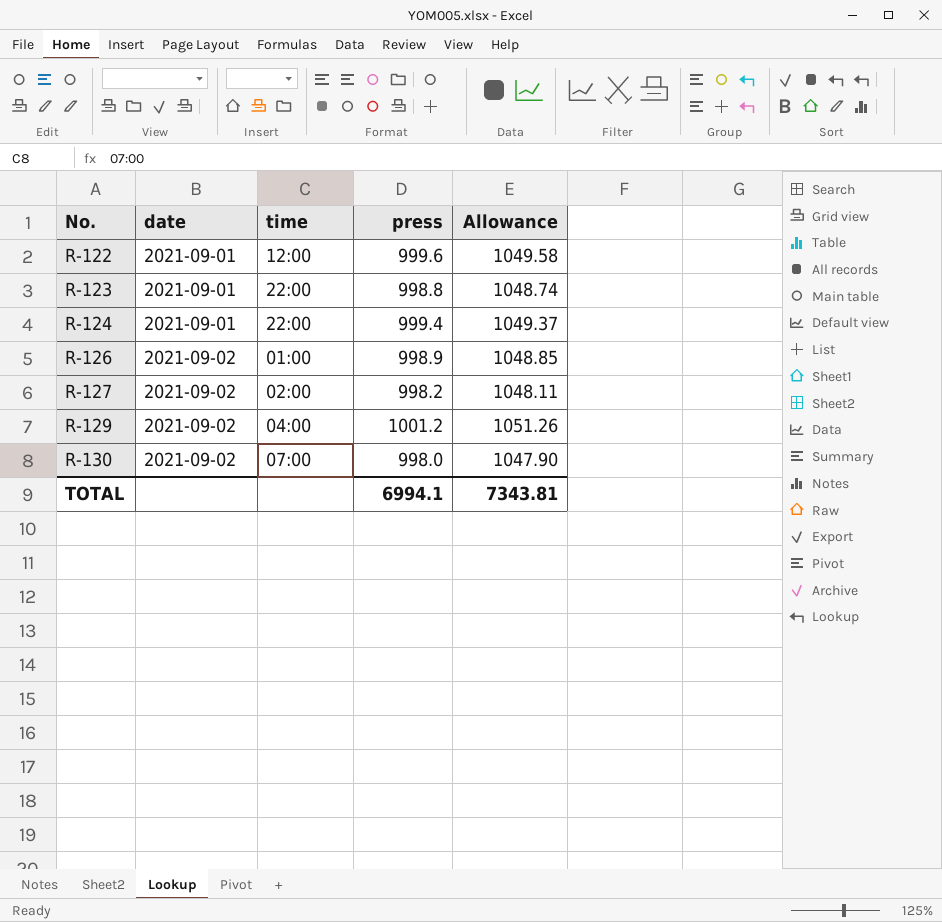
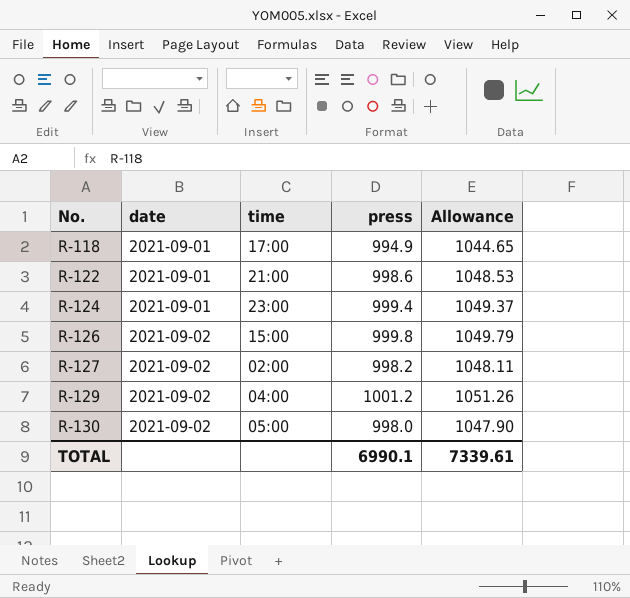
row R-123: 2021-09-01 | 22:00 | 998.8 | 1048.74 -> none
row R-118: none -> 2021-09-01 | 17:00 | 994.9 | 1044.65
R-122 | time: 12:00 -> 21:00
R-122 | press: 999.6 -> 998.6
R-122 | Allowance: 1049.58 -> 1048.53
R-124 | time: 22:00 -> 23:00
R-126 | time: 01:00 -> 15:00
R-126 | press: 998.9 -> 999.8
R-126 | Allowance: 1048.85 -> 1049.79
R-130 | time: 07:00 -> 05:00
TOTAL | press: 6994.1 -> 6990.1
TOTAL | Allowance: 7343.81 -> 7339.61

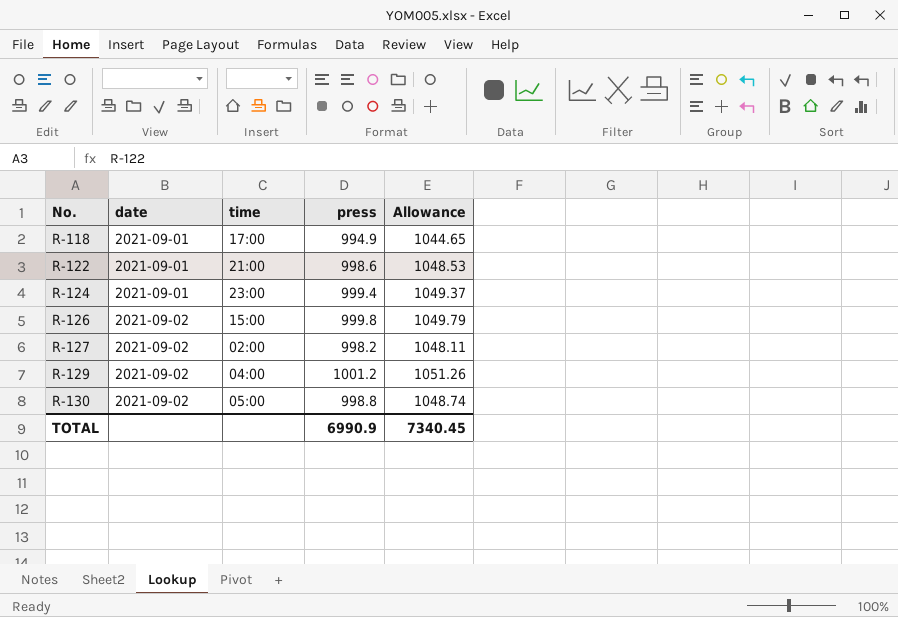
R-130 | press: 998.0 -> 998.8
R-130 | Allowance: 1047.90 -> 1048.74
TOTAL | press: 6990.1 -> 6990.9
TOTAL | Allowance: 7339.61 -> 7340.45

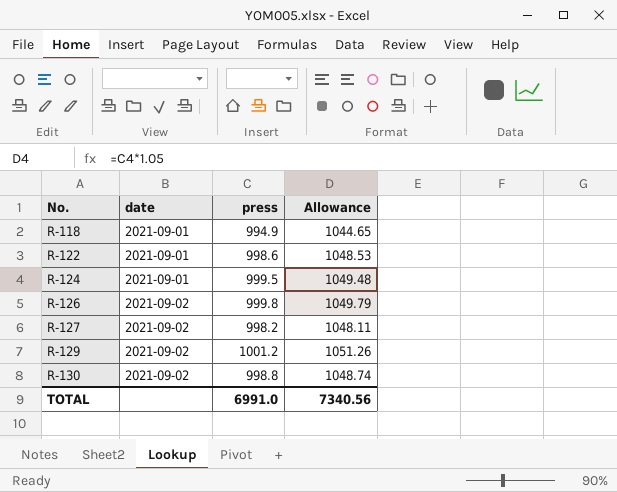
column time | position: 3 -> none
R-124 | press: 999.4 -> 999.5
R-124 | Allowance: 1049.37 -> 1049.48
TOTAL | press: 6990.9 -> 6991.0
TOTAL | Allowance: 7340.45 -> 7340.56

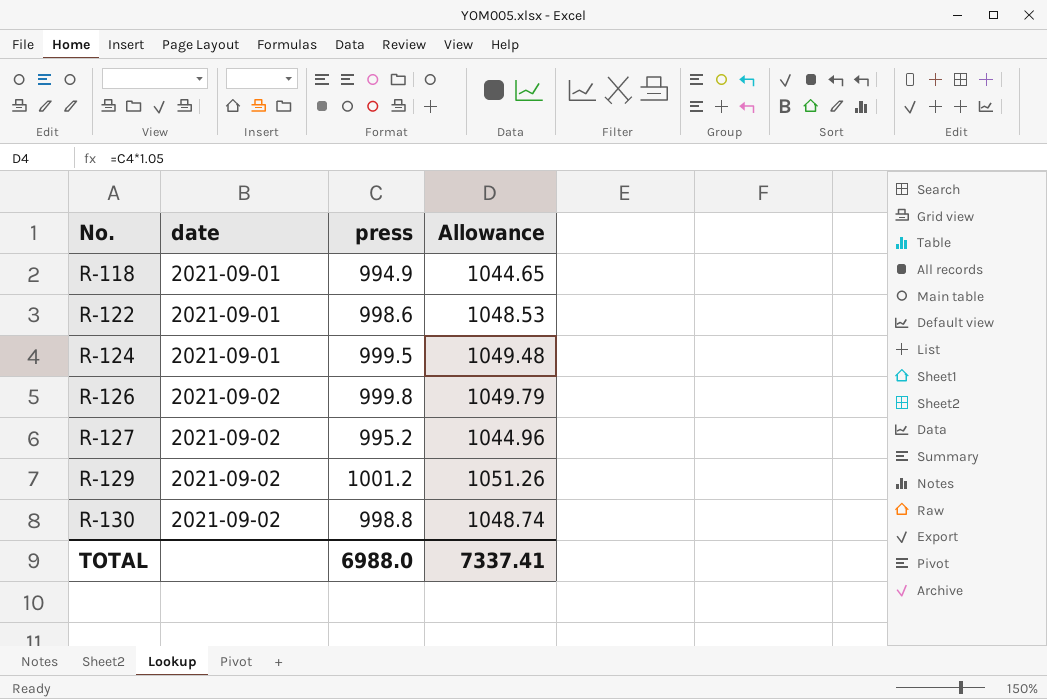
R-127 | press: 998.2 -> 995.2
R-127 | Allowance: 1048.11 -> 1044.96
TOTAL | press: 6991.0 -> 6988.0
TOTAL | Allowance: 7340.56 -> 7337.41

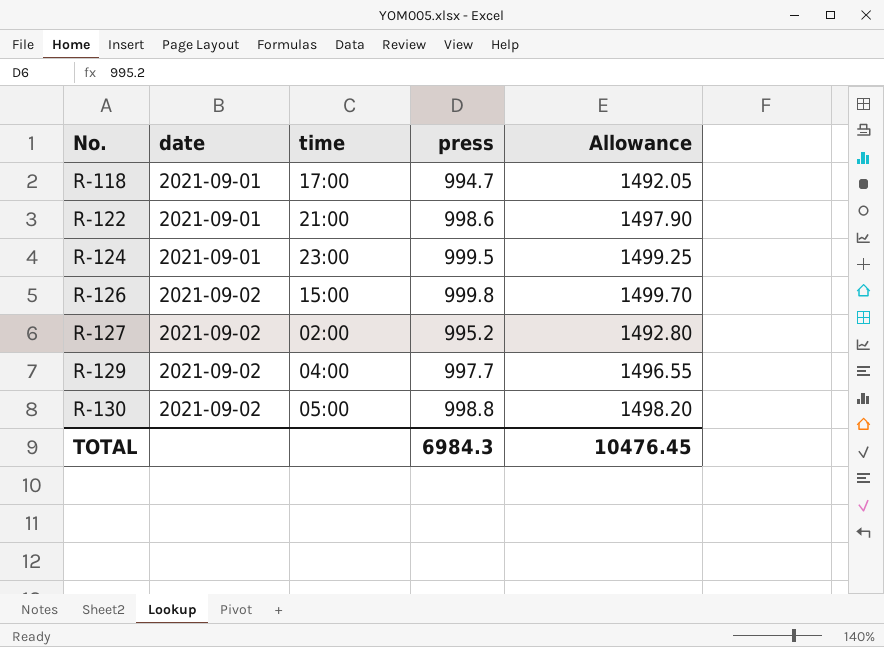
column time | position: none -> 3
column Allowance | formula: [press] * 1.05 -> [press] * 1.5
R-118 | press: 994.9 -> 994.7
R-129 | press: 1001.2 -> 997.7
TOTAL | press: 6988.0 -> 6984.3
TOTAL | Allowance: 7337.41 -> 10476.45

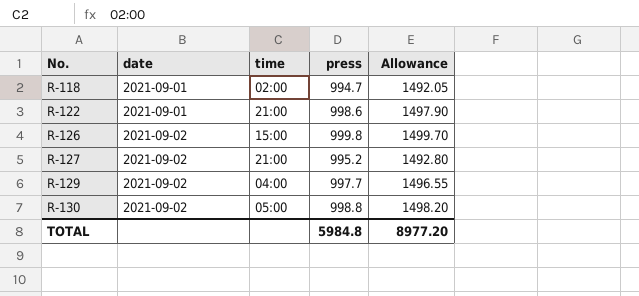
row R-124: 2021-09-01 | 23:00 | 999.5 | 1499.25 -> none
R-118 | time: 17:00 -> 02:00
R-127 | time: 02:00 -> 21:00
TOTAL | press: 6984.3 -> 5984.8
TOTAL | Allowance: 10476.45 -> 8977.20

